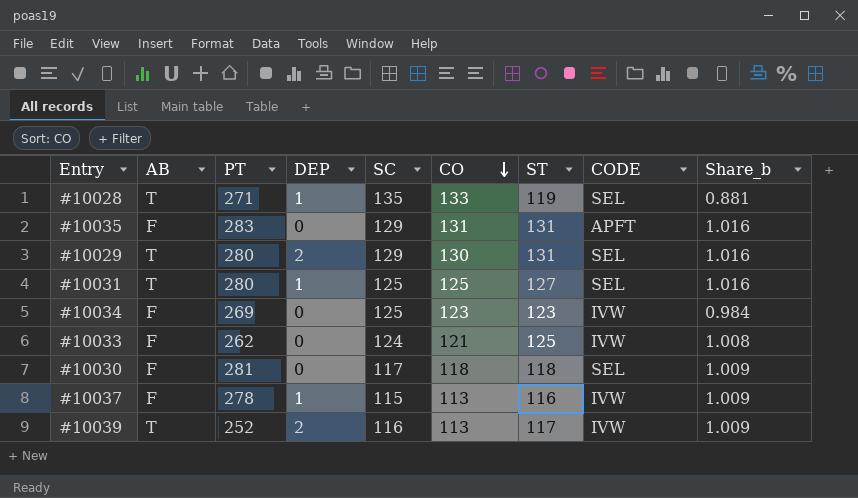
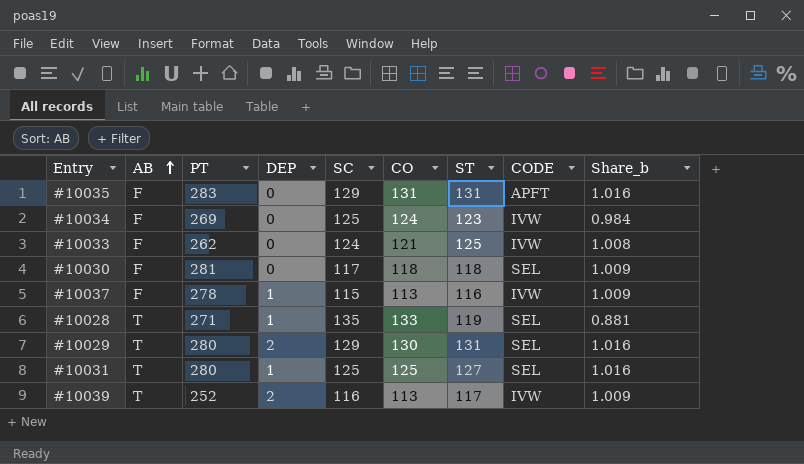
row order: CO descending -> AB ascending
#10034 | CO: 123 -> 124

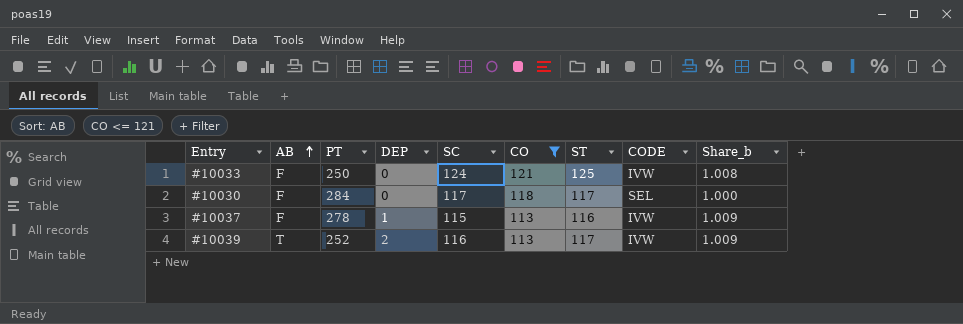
filter: none -> CO <= 121
#10033 | PT: 262 -> 250
#10030 | PT: 281 -> 284
#10030 | ST: 118 -> 117
#10030 | Share_b: 1.009 -> 1.000

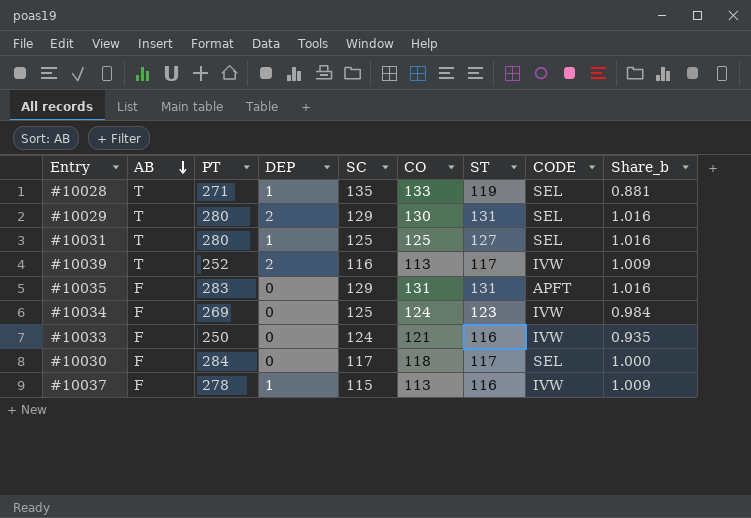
filter: CO <= 121 -> none
row order: AB ascending -> AB descending
#10033 | ST: 125 -> 116
#10033 | Share_b: 1.008 -> 0.935

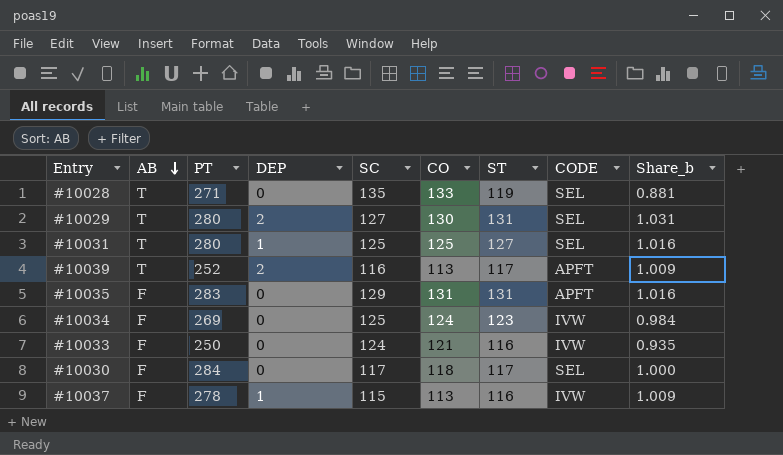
#10028 | DEP: 1 -> 0
#10029 | SC: 129 -> 127
#10029 | Share_b: 1.016 -> 1.031
#10039 | CODE: IVW -> APFT

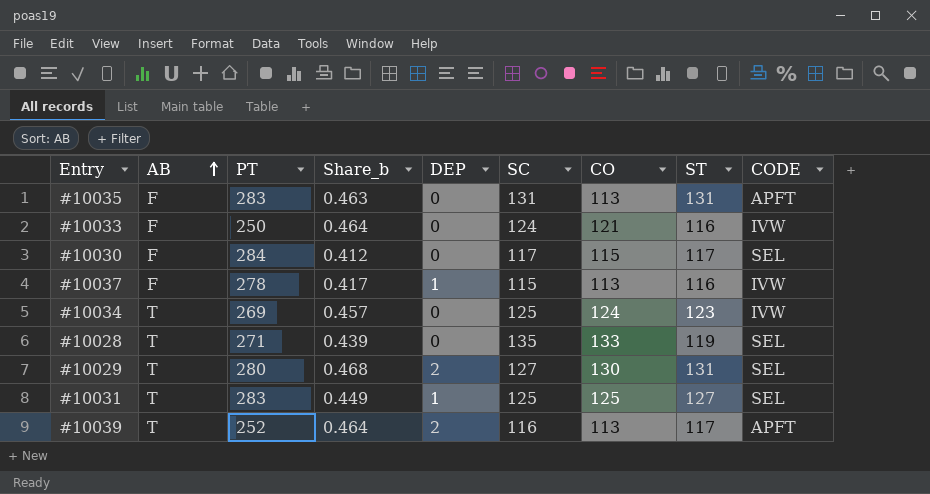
row order: AB descending -> AB ascending
column Share_b | formula: [ST] / [SC] -> [ST] / [PT]
column Share_b | position: 9 -> 4
#10035 | SC: 129 -> 131
#10035 | CO: 131 -> 113
#10030 | CO: 118 -> 115
#10034 | AB: F -> T
#10031 | PT: 280 -> 283

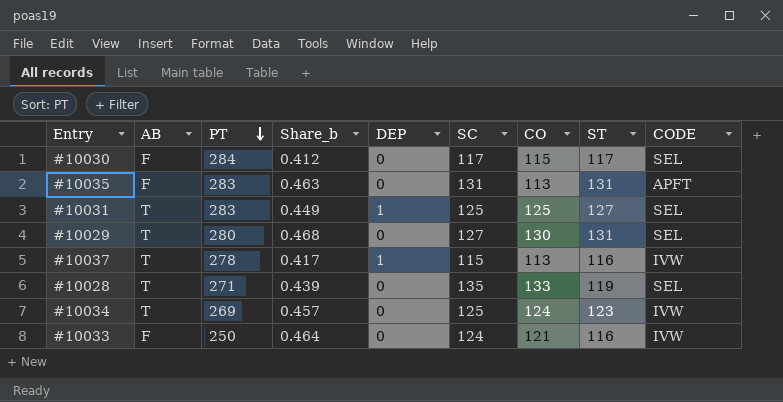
row order: AB ascending -> PT descending
row #10039: T | 252 | 0.464 | 2 | 116 | 113 | 117 | APFT -> none
#10029 | DEP: 2 -> 0
#10037 | AB: F -> T

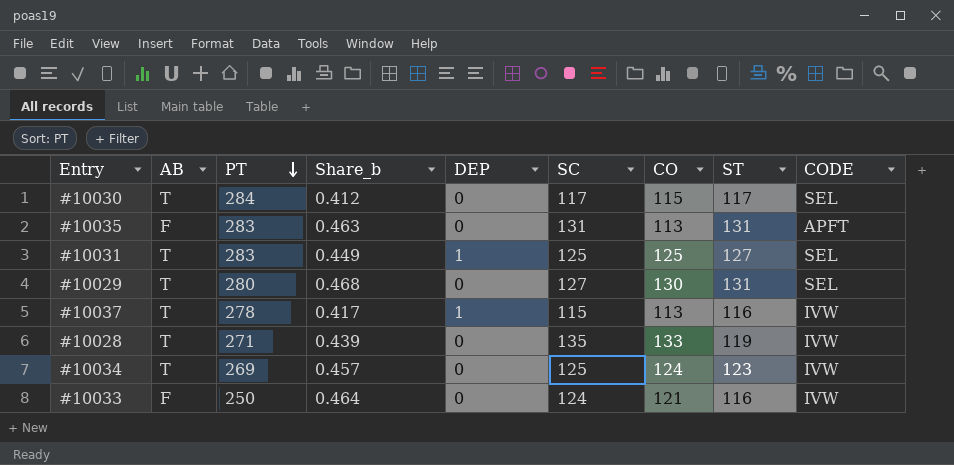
#10030 | AB: F -> T
#10028 | CODE: SEL -> IVW

